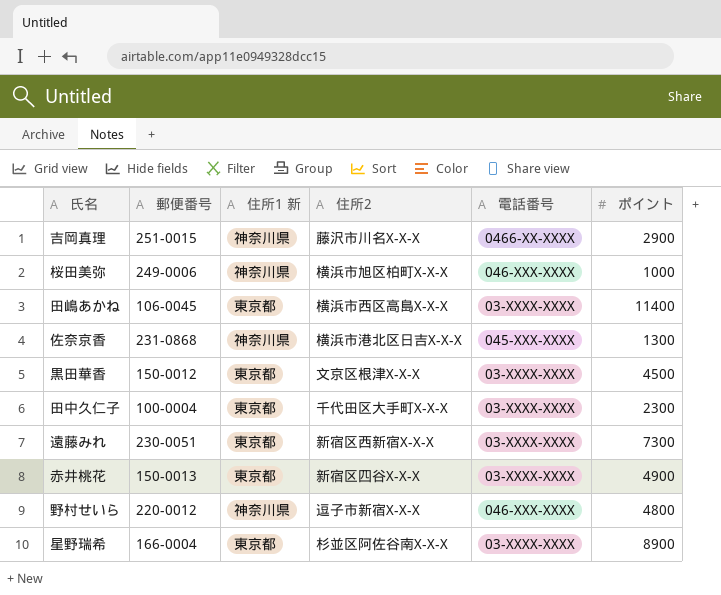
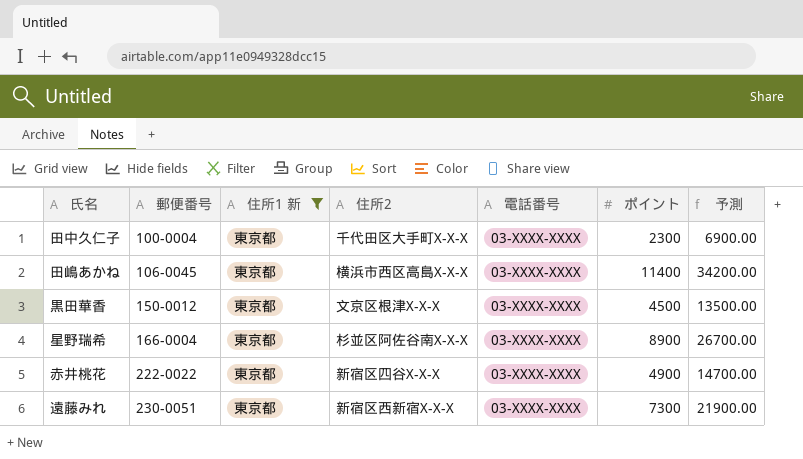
filter: none -> 住所1 新 = 東京都
row order: none -> 郵便番号 ascending
column 予測 | formula: none -> [ポイント] * 3
赤井桃花 | 郵便番号: 150-0013 -> 222-0022

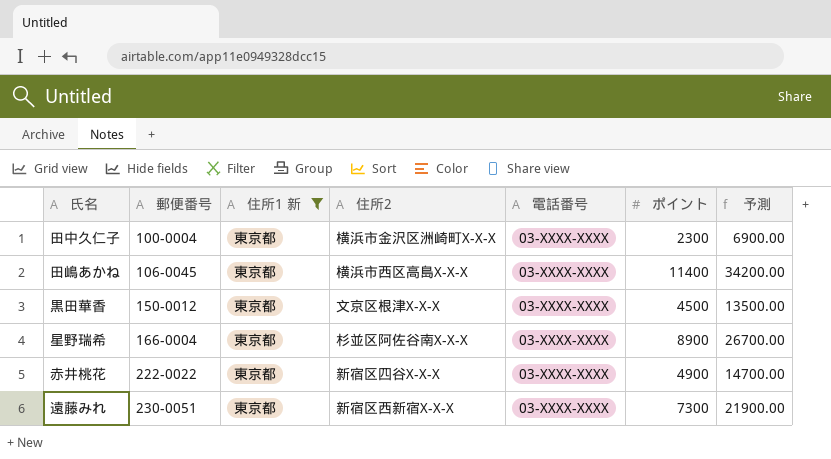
田中久仁子 | 住所2: 千代田区大手町X-X-X -> 横浜市金沢区洲崎町X-X-X

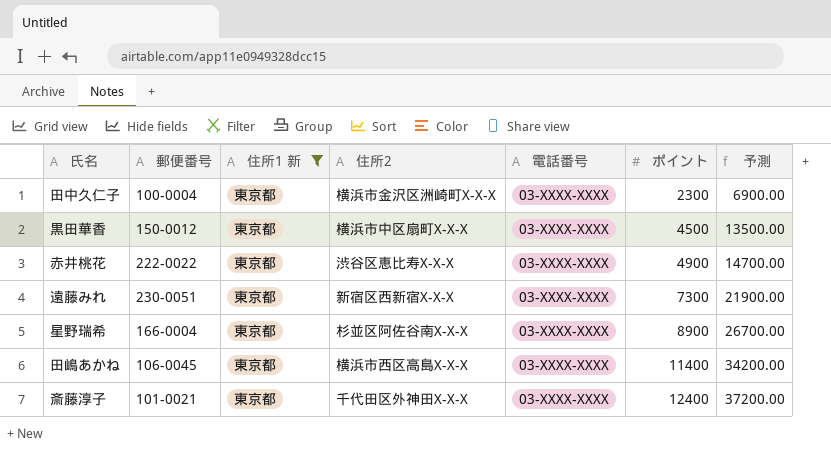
row order: 郵便番号 ascending -> ポイント ascending
黒田華香 | 住所2: 文京区根津X-X-X -> 横浜市中区扇町X-X-X
赤井桃花 | 住所2: 新宿区四谷X-X-X -> 渋谷区恵比寿X-X-X
row 斎藤淳子: none -> 101-0021 | 東京都 | 千代田区外神田X-X-X | 03-XXXX-XXXX | 12400 | 37200.00

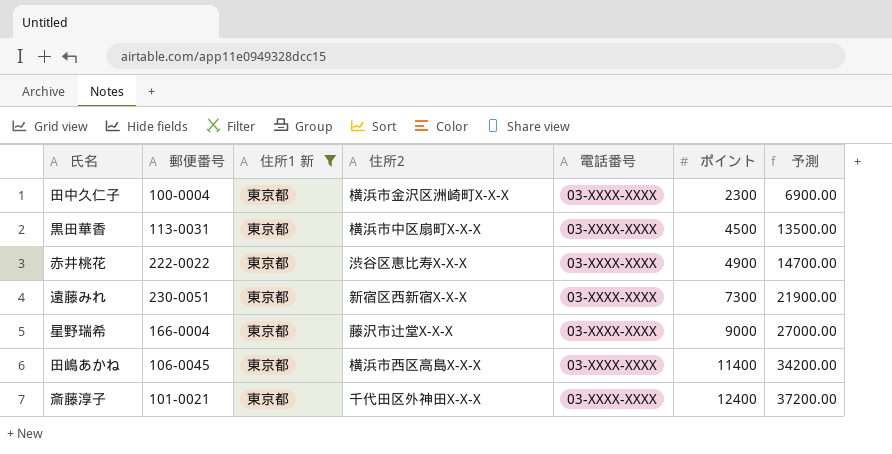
黒田華香 | 郵便番号: 150-0012 -> 113-0031
星野瑞希 | 住所2: 杉並区阿佐谷南X-X-X -> 藤沢市辻堂X-X-X
星野瑞希 | ポイント: 8900 -> 9000
星野瑞希 | 予測: 26700.00 -> 27000.00

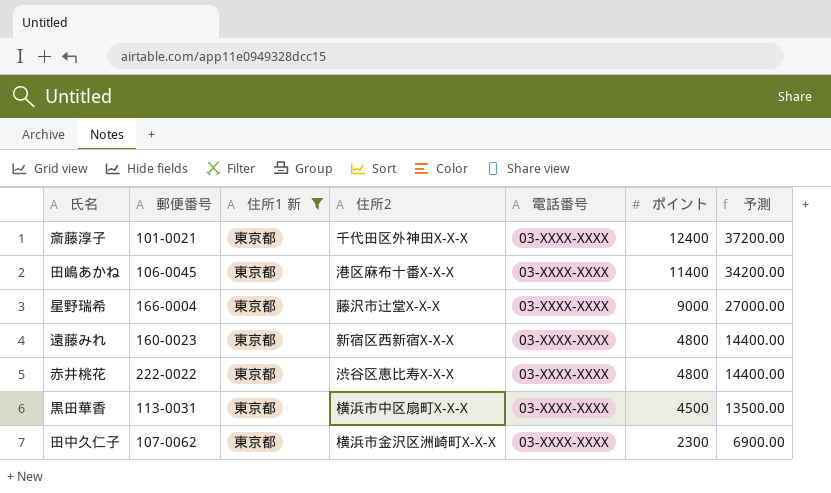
row order: ポイント ascending -> ポイント descending
田嶋あかね | 住所2: 横浜市西区高島X-X-X -> 港区麻布十番X-X-X
遠藤みれ | 郵便番号: 230-0051 -> 160-0023
遠藤みれ | ポイント: 7300 -> 4800
遠藤みれ | 予測: 21900.00 -> 14400.00
赤井桃花 | ポイント: 4900 -> 4800
赤井桃花 | 予測: 14700.00 -> 14400.00
田中久仁子 | 郵便番号: 100-0004 -> 107-0062

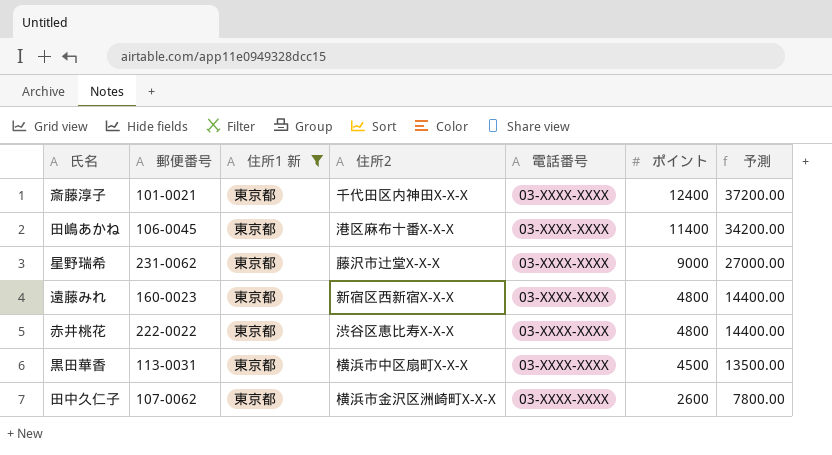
斎藤淳子 | 住所2: 千代田区外神田X-X-X -> 千代田区内神田X-X-X
星野瑞希 | 郵便番号: 166-0004 -> 231-0062
田中久仁子 | ポイント: 2300 -> 2600
田中久仁子 | 予測: 6900.00 -> 7800.00

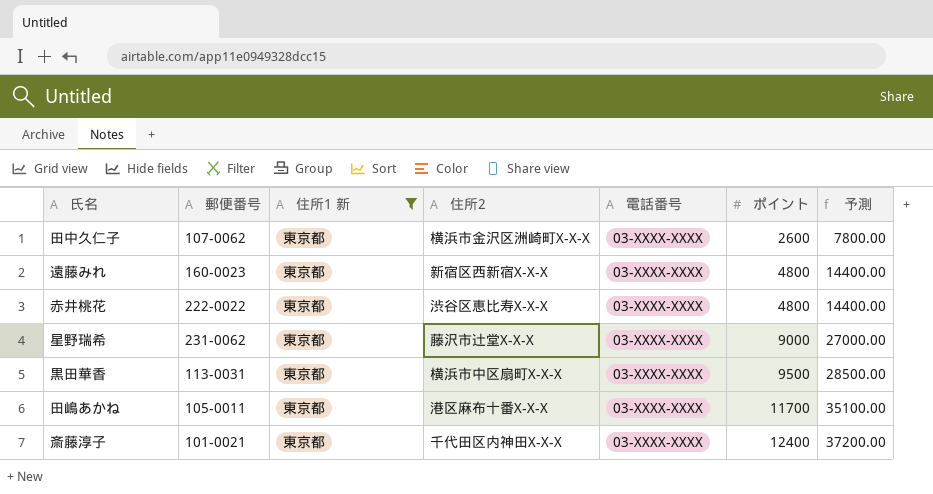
row order: ポイント descending -> ポイント ascending
黒田華香 | ポイント: 4500 -> 9500
黒田華香 | 予測: 13500.00 -> 28500.00
田嶋あかね | 郵便番号: 106-0045 -> 105-0011
田嶋あかね | ポイント: 11400 -> 11700
田嶋あかね | 予測: 34200.00 -> 35100.00

